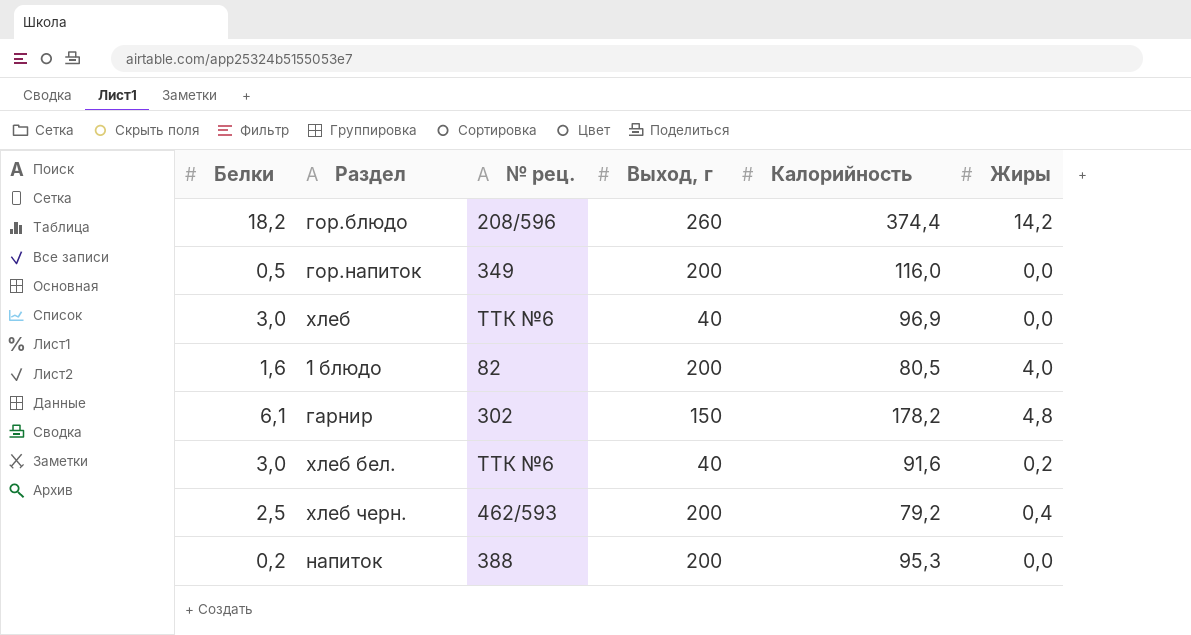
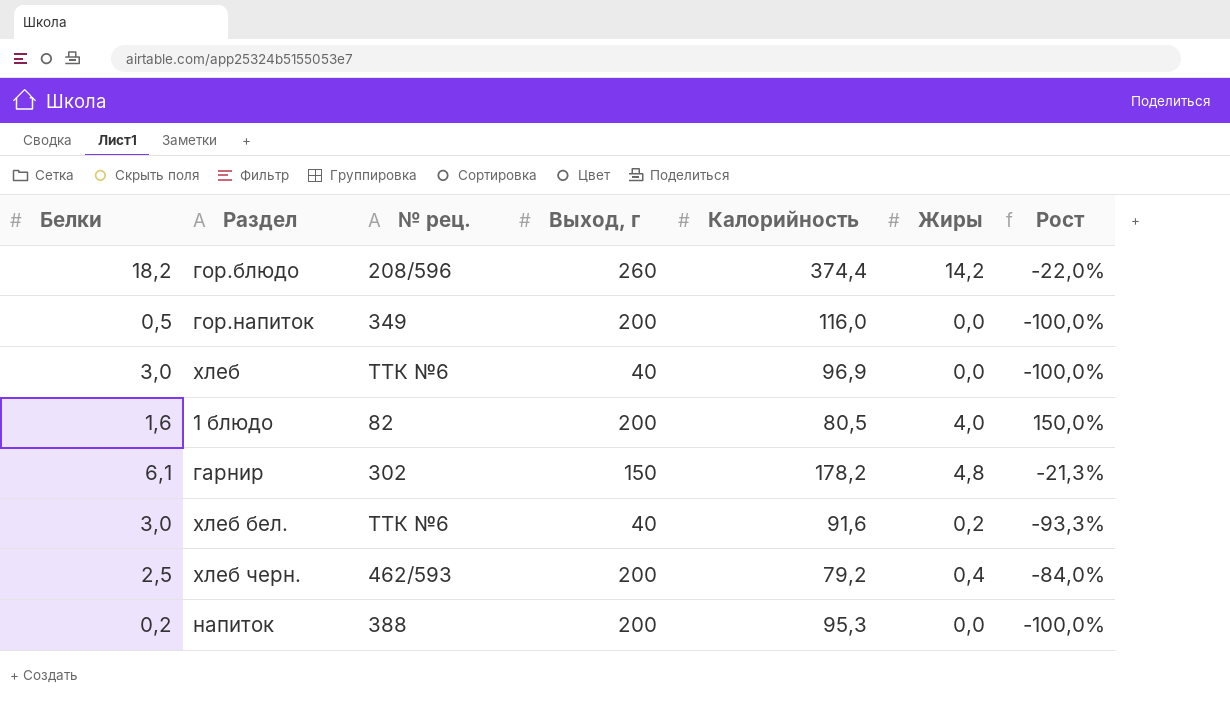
column Рост | formula: none -> ([Жиры] - [Белки]) / [Белки]

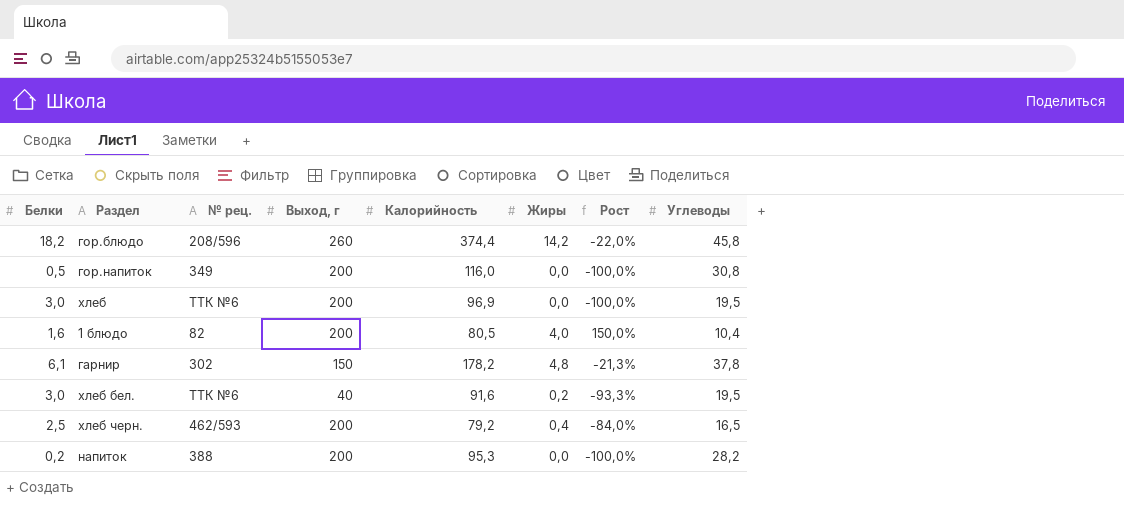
column Углеводы | position: none -> 8
хлеб | Выход, г: 40 -> 200

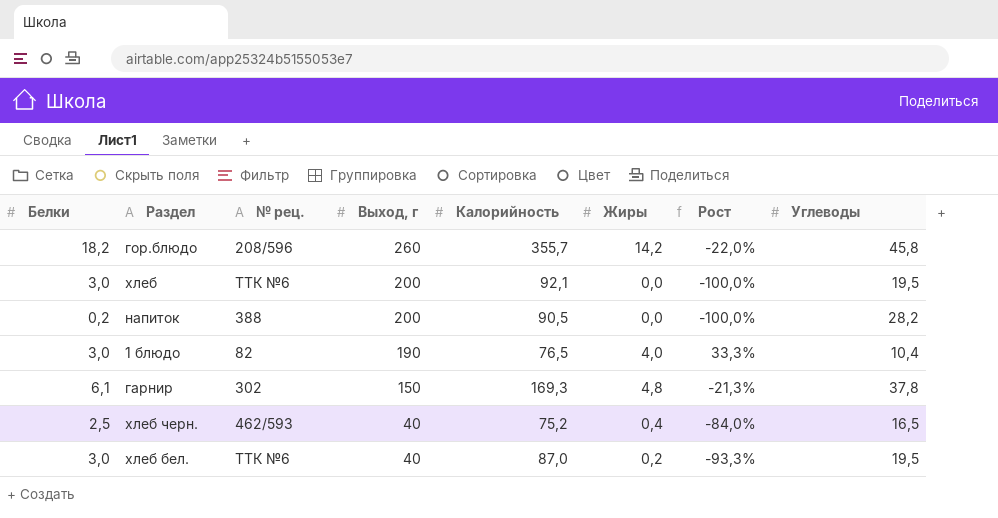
row order: none -> Выход, г descending
row гор.напиток: 0,5 | 349 | 200 | 116,0 | 0,0 | -100,0% | 30,8 -> none
гор.блюдо | Калорийность: 374,4 -> 355,7
хлеб | Калорийность: 96,9 -> 92,1
напиток | Калорийность: 95,3 -> 90,5
1 блюдо | Белки: 1,6 -> 3,0
1 блюдо | Выход, г: 200 -> 190
1 блюдо | Калорийность: 80,5 -> 76,5
1 блюдо | Рост: 150,0% -> 33,3%
гарнир | Калорийность: 178,2 -> 169,3
хлеб черн. | Выход, г: 200 -> 40
хлеб черн. | Калорийность: 79,2 -> 75,2
хлеб бел. | Калорийность: 91,6 -> 87,0

